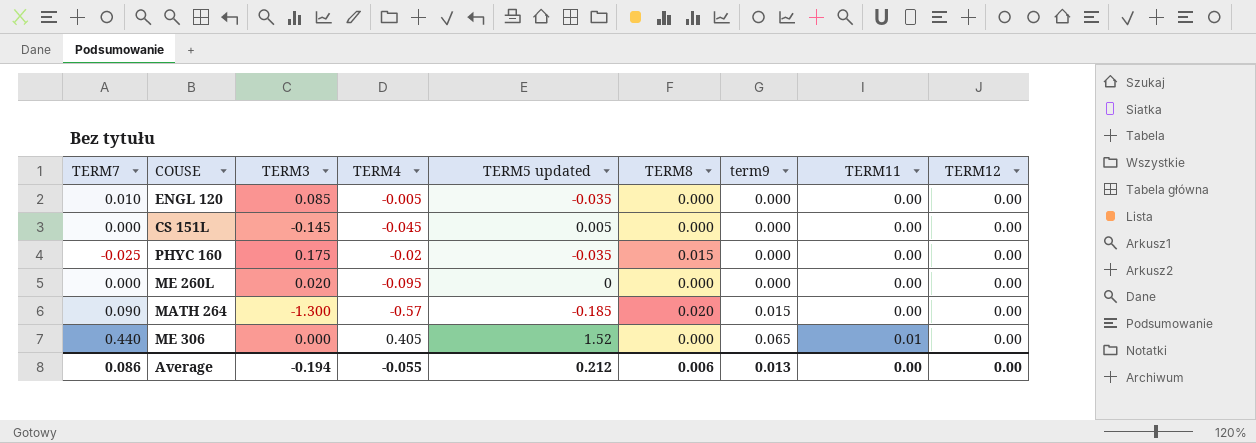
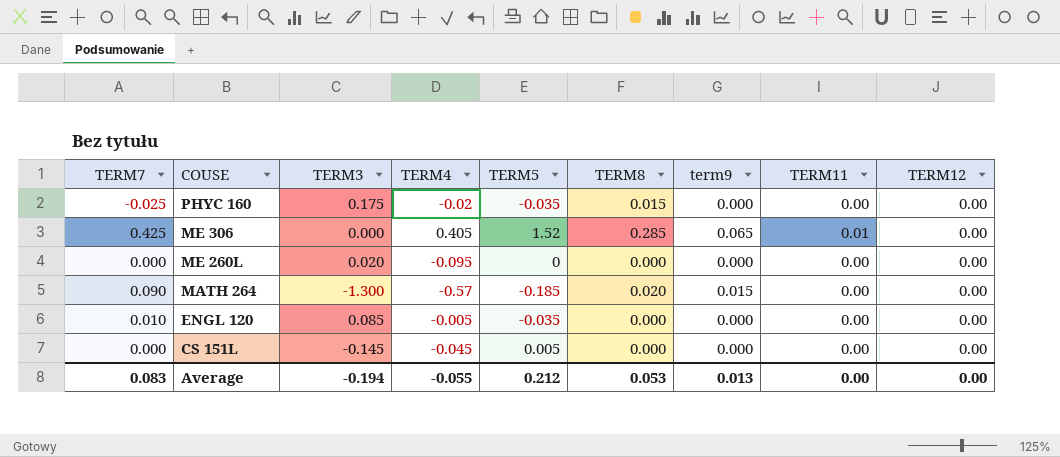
row order: term9 ascending -> COUSE descending
column name: TERM5 updated -> TERM5
ME 306 | TERM7: 0.440 -> 0.425
ME 306 | TERM8: 0.000 -> 0.285
Average | TERM7: 0.086 -> 0.083
Average | TERM8: 0.006 -> 0.053

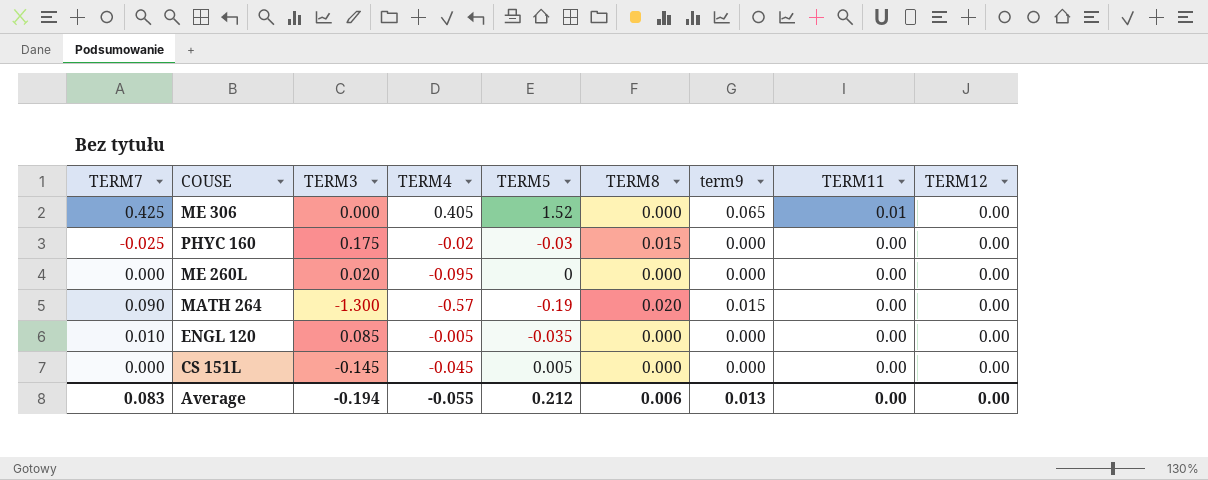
row order: COUSE descending -> TERM11 descending
ME 306 | TERM8: 0.285 -> 0.000
PHYC 160 | TERM5: -0.035 -> -0.03
MATH 264 | TERM5: -0.185 -> -0.19
Average | TERM8: 0.053 -> 0.006

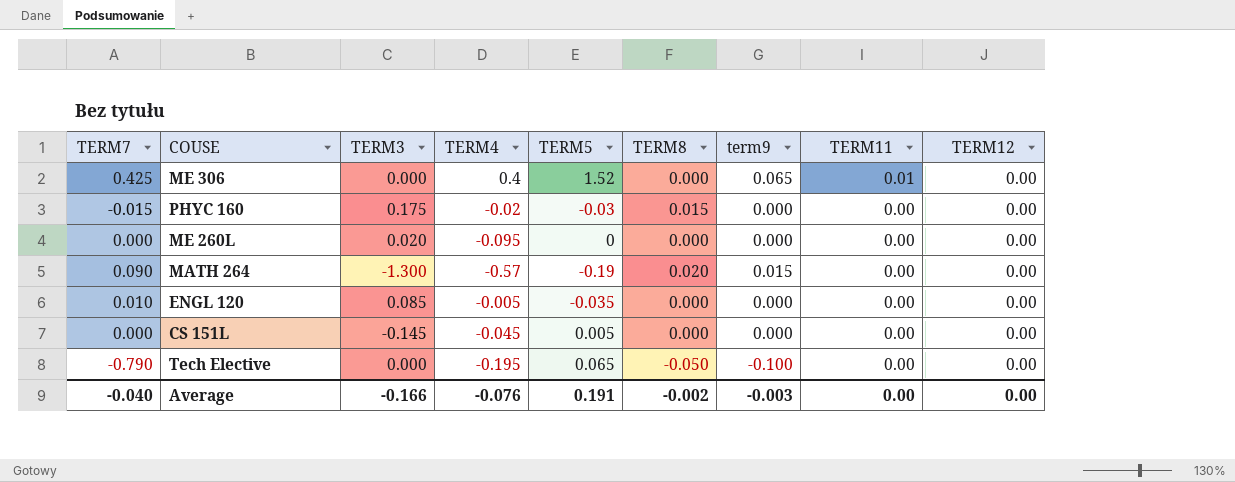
ME 306 | TERM4: 0.405 -> 0.4
PHYC 160 | TERM7: -0.025 -> -0.015
row Tech Elective: none -> -0.790 | 0.000 | -0.195 | 0.065 | -0.050 | -0.100 | 0.00 | 0.00
Average | TERM7: 0.083 -> -0.040
Average | TERM3: -0.194 -> -0.166
Average | TERM4: -0.055 -> -0.076
Average | TERM5: 0.212 -> 0.191
Average | TERM8: 0.006 -> -0.002
Average | term9: 0.013 -> -0.003

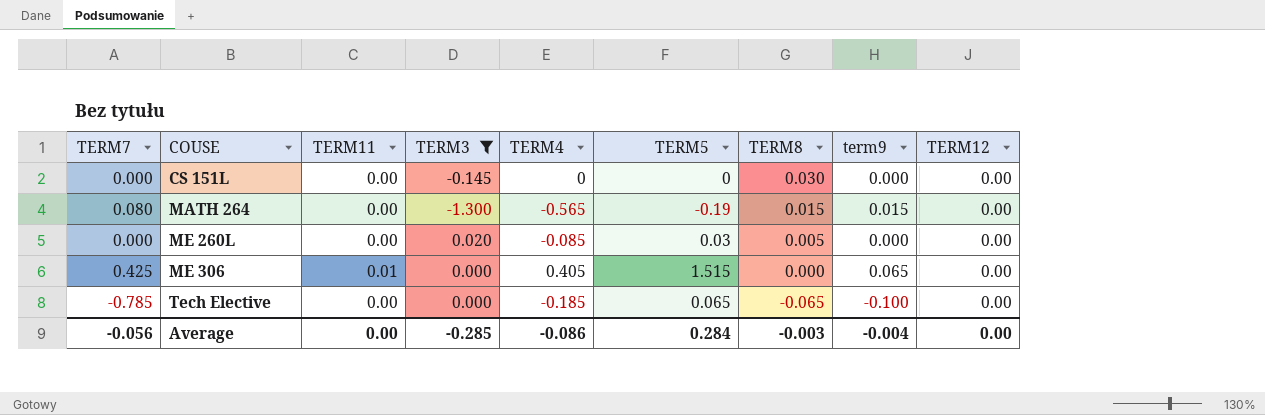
filter: none -> TERM3 <= 0.020
row order: TERM11 descending -> COUSE ascending
column TERM11 | position: 8 -> 3
CS 151L | TERM4: -0.045 -> 0
CS 151L | TERM5: 0.005 -> 0
CS 151L | TERM8: 0.000 -> 0.030
MATH 264 | TERM7: 0.090 -> 0.080
MATH 264 | TERM4: -0.57 -> -0.565
MATH 264 | TERM8: 0.020 -> 0.015
ME 260L | TERM4: -0.095 -> -0.085
ME 260L | TERM5: 0 -> 0.03
ME 260L | TERM8: 0.000 -> 0.005
ME 306 | TERM4: 0.4 -> 0.405
ME 306 | TERM5: 1.52 -> 1.515
Tech Elective | TERM7: -0.790 -> -0.785
Tech Elective | TERM4: -0.195 -> -0.185
Tech Elective | TERM8: -0.050 -> -0.065
Average | TERM7: -0.040 -> -0.056
Average | TERM3: -0.166 -> -0.285
Average | TERM4: -0.076 -> -0.086
Average | TERM5: 0.191 -> 0.284
Average | TERM8: -0.002 -> -0.003
Average | term9: -0.003 -> -0.004

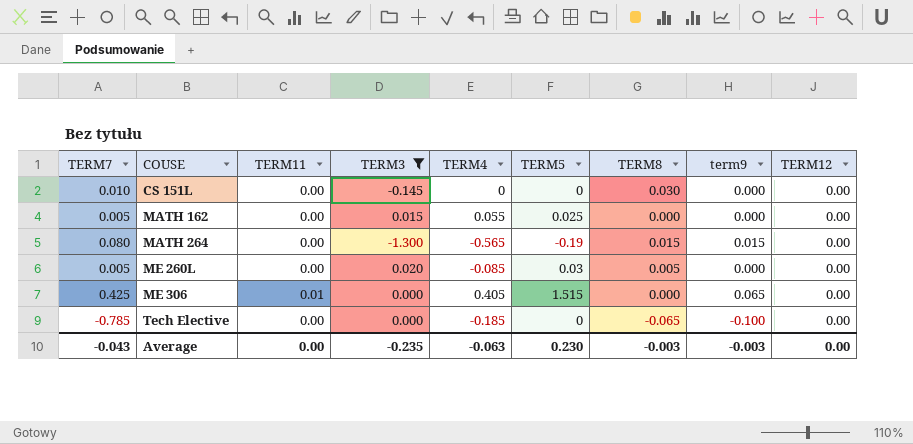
CS 151L | TERM7: 0.000 -> 0.010
row MATH 162: none -> 0.005 | 0.00 | 0.015 | 0.055 | 0.025 | 0.000 | 0.000 | 0.00
ME 260L | TERM7: 0.000 -> 0.005
Tech Elective | TERM5: 0.065 -> 0
Average | TERM7: -0.056 -> -0.043
Average | TERM3: -0.285 -> -0.235
Average | TERM4: -0.086 -> -0.063
Average | TERM5: 0.284 -> 0.230
Average | term9: -0.004 -> -0.003

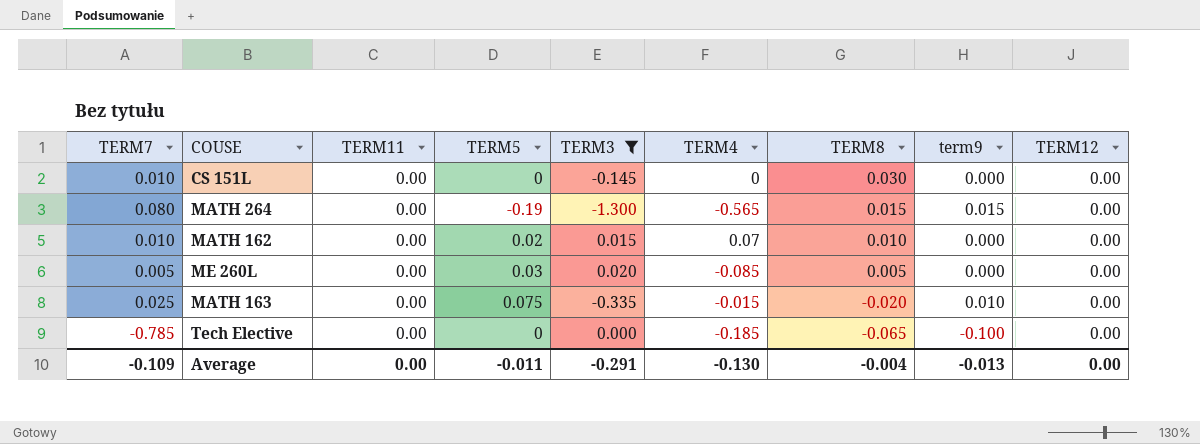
row order: COUSE ascending -> TERM8 descending
column TERM5 | position: 6 -> 4
row ME 306: 0.425 | 0.01 | 0.000 | 0.405 | 1.515 | 0.000 | 0.065 | 0.00 -> none
MATH 162 | TERM7: 0.005 -> 0.010
MATH 162 | TERM5: 0.025 -> 0.02
MATH 162 | TERM4: 0.055 -> 0.07
MATH 162 | TERM8: 0.000 -> 0.010
row MATH 163: none -> 0.025 | 0.00 | 0.075 | -0.335 | -0.015 | -0.020 | 0.010 | 0.00
Average | TERM7: -0.043 -> -0.109
Average | TERM5: 0.230 -> -0.011
Average | TERM3: -0.235 -> -0.291
Average | TERM4: -0.063 -> -0.130
Average | TERM8: -0.003 -> -0.004
Average | term9: -0.003 -> -0.013

